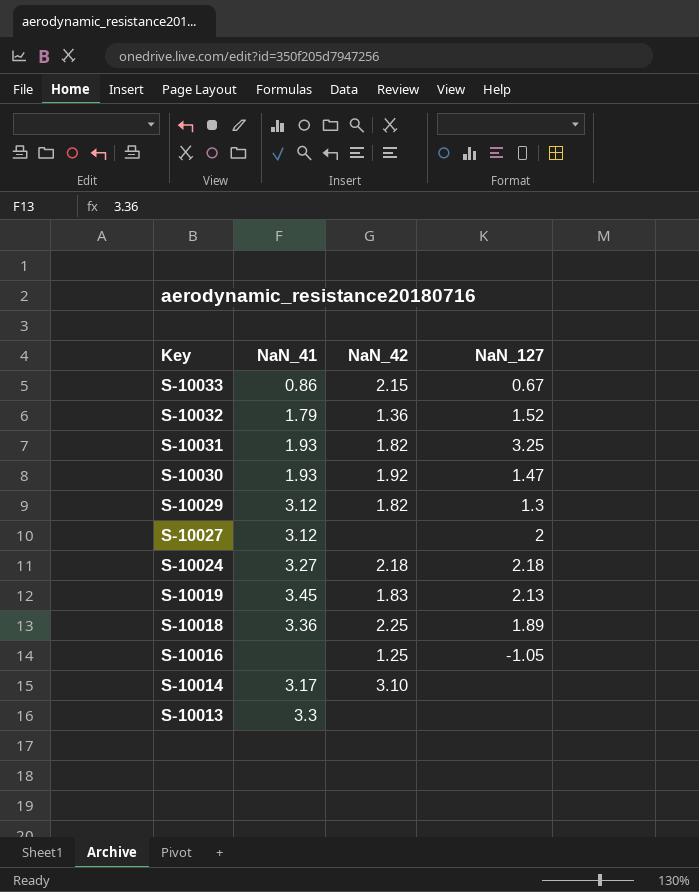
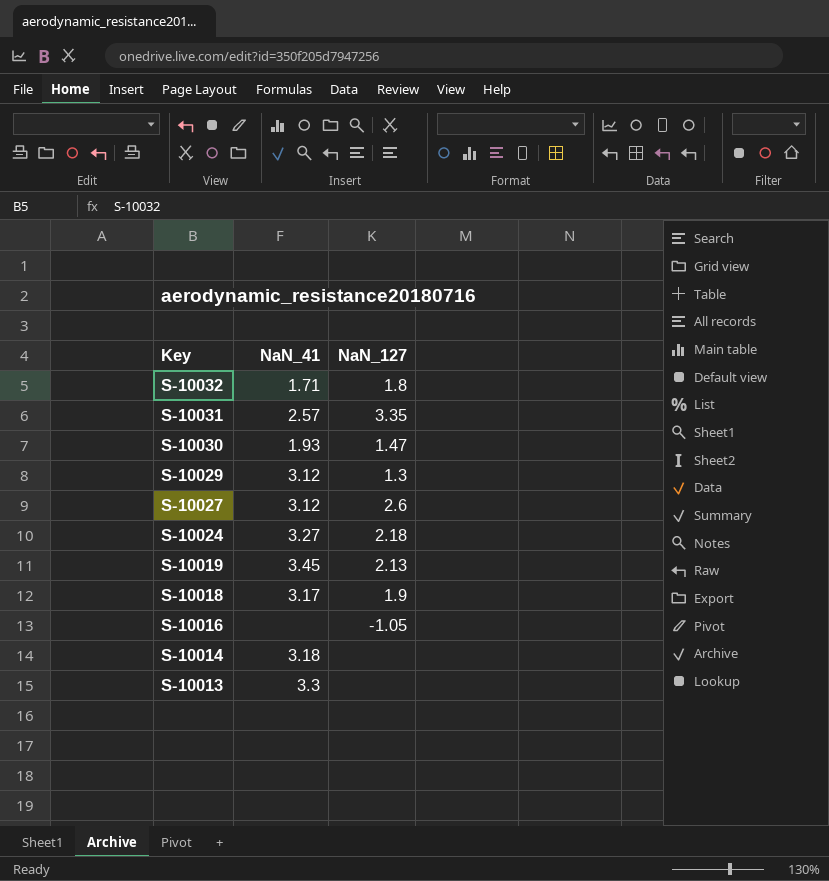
column NaN_42 | position: 3 -> none
row S-10033: 0.86 | 2.15 | 0.67 -> none
S-10032 | NaN_41: 1.79 -> 1.71
S-10032 | NaN_127: 1.52 -> 1.8
S-10031 | NaN_41: 1.93 -> 2.57
S-10031 | NaN_127: 3.25 -> 3.35
S-10027 | NaN_127: 2 -> 2.6
S-10018 | NaN_41: 3.36 -> 3.17
S-10018 | NaN_127: 1.89 -> 1.9
S-10014 | NaN_41: 3.17 -> 3.18

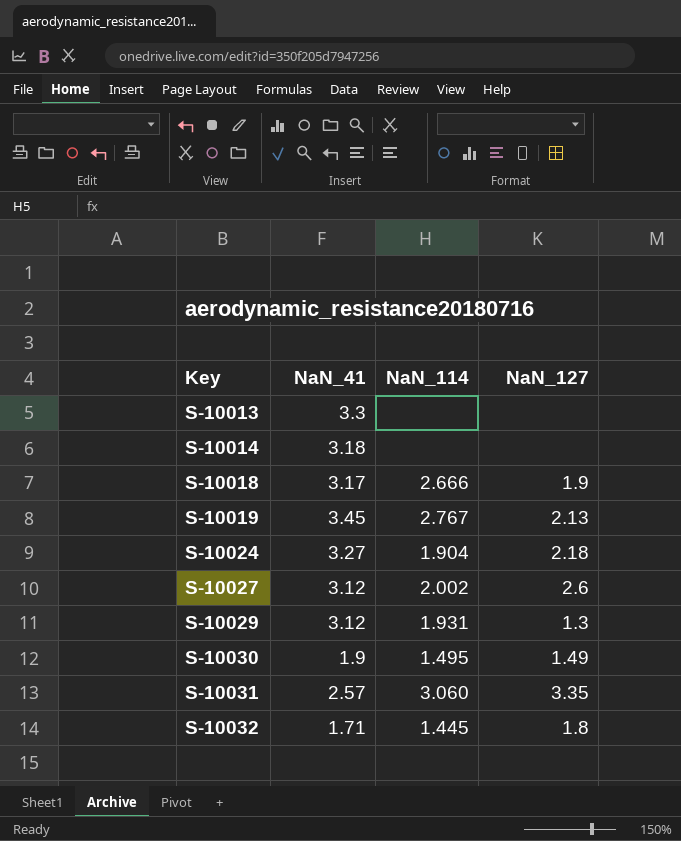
row order: Key descending -> Key ascending
column NaN_114 | position: none -> 3
row S-10016: none | -1.05 -> none
S-10030 | NaN_41: 1.93 -> 1.9
S-10030 | NaN_127: 1.47 -> 1.49

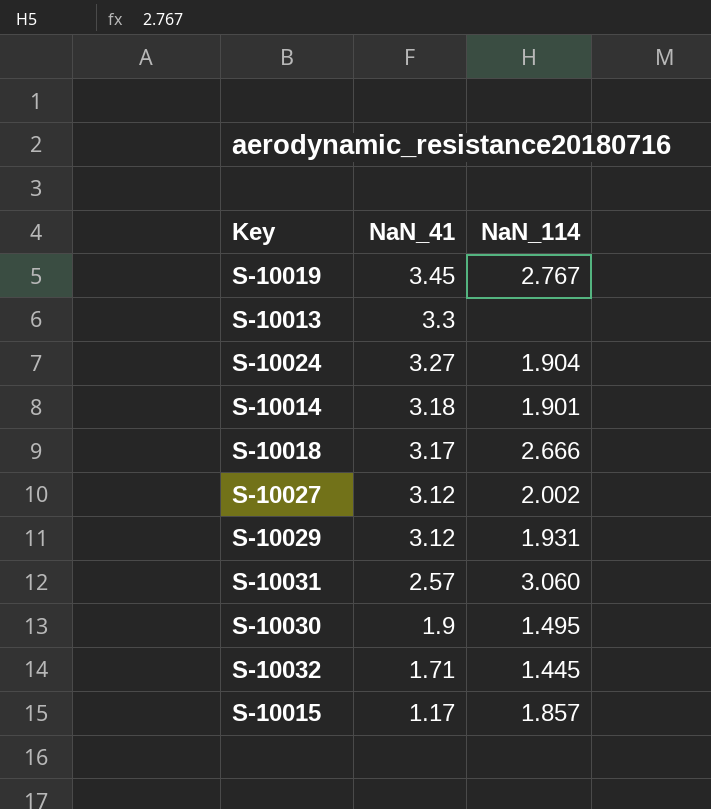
row order: Key ascending -> NaN_41 descending
column NaN_127 | position: 4 -> none
S-10014 | NaN_114: none -> 1.901
row S-10015: none -> 1.17 | 1.857

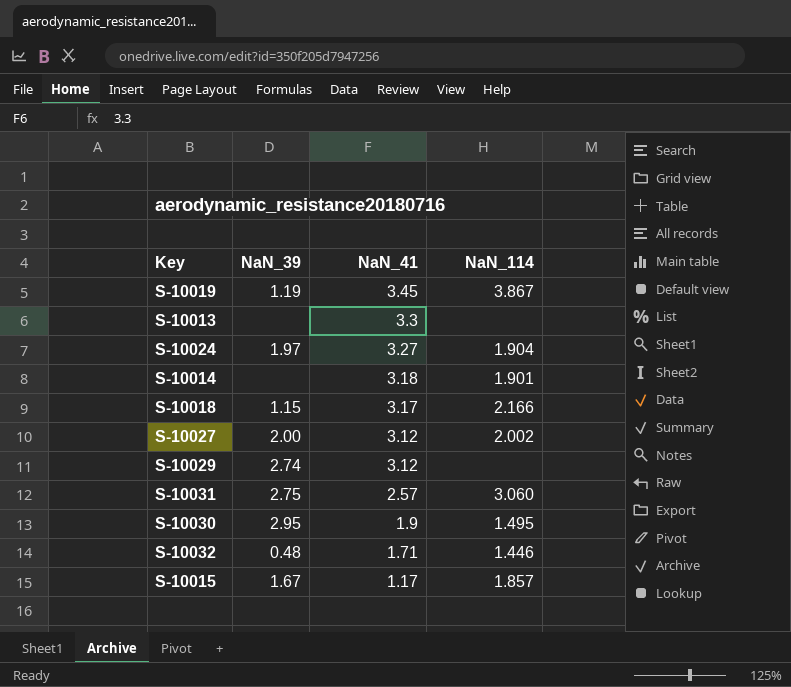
column NaN_39 | position: none -> 2
S-10019 | NaN_114: 2.767 -> 3.867
S-10018 | NaN_114: 2.666 -> 2.166
S-10029 | NaN_114: 1.931 -> none
S-10032 | NaN_114: 1.445 -> 1.446

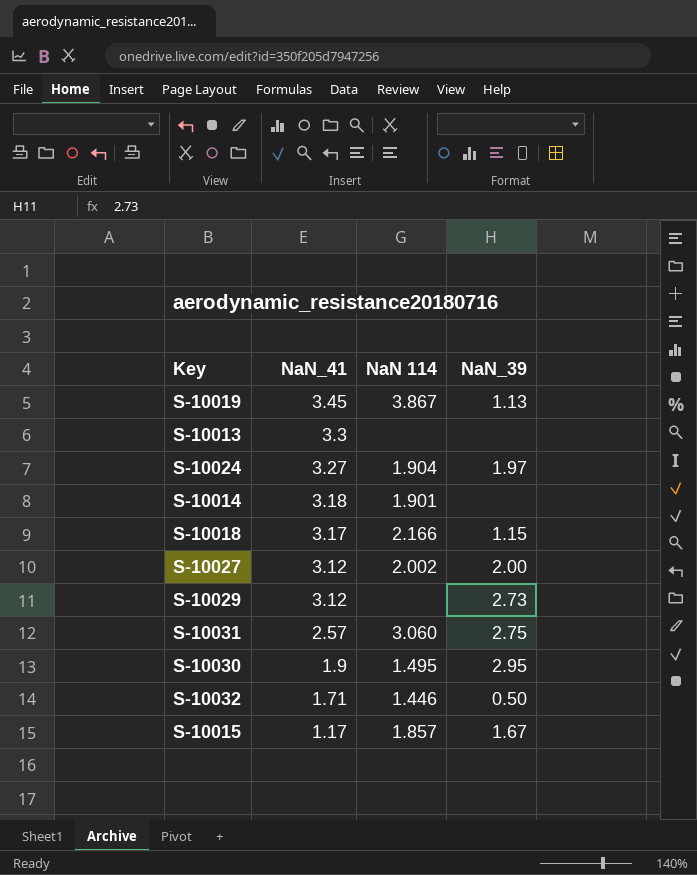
column name: NaN_114 -> NaN 114
column NaN_39 | position: 2 -> 4
S-10019 | NaN_39: 1.19 -> 1.13
S-10029 | NaN_39: 2.74 -> 2.73
S-10032 | NaN_39: 0.48 -> 0.50

